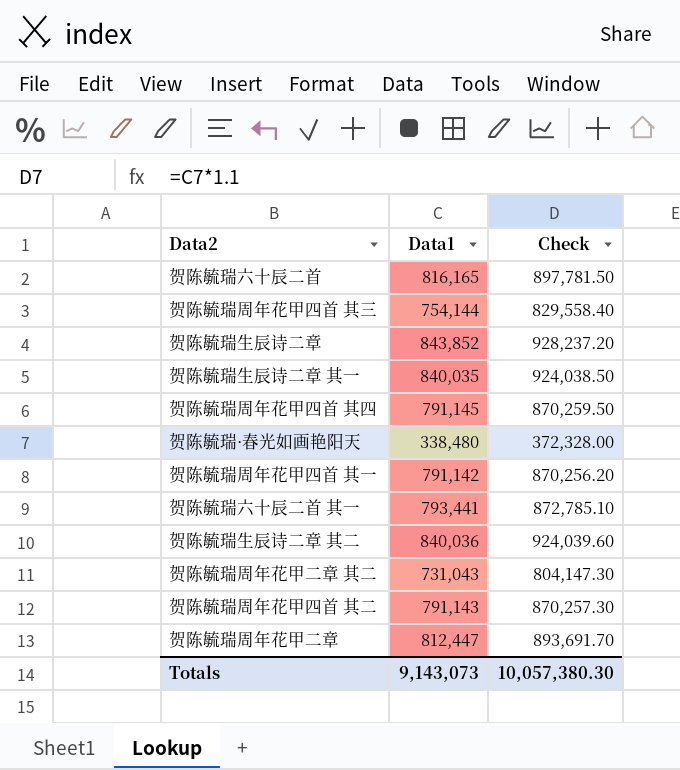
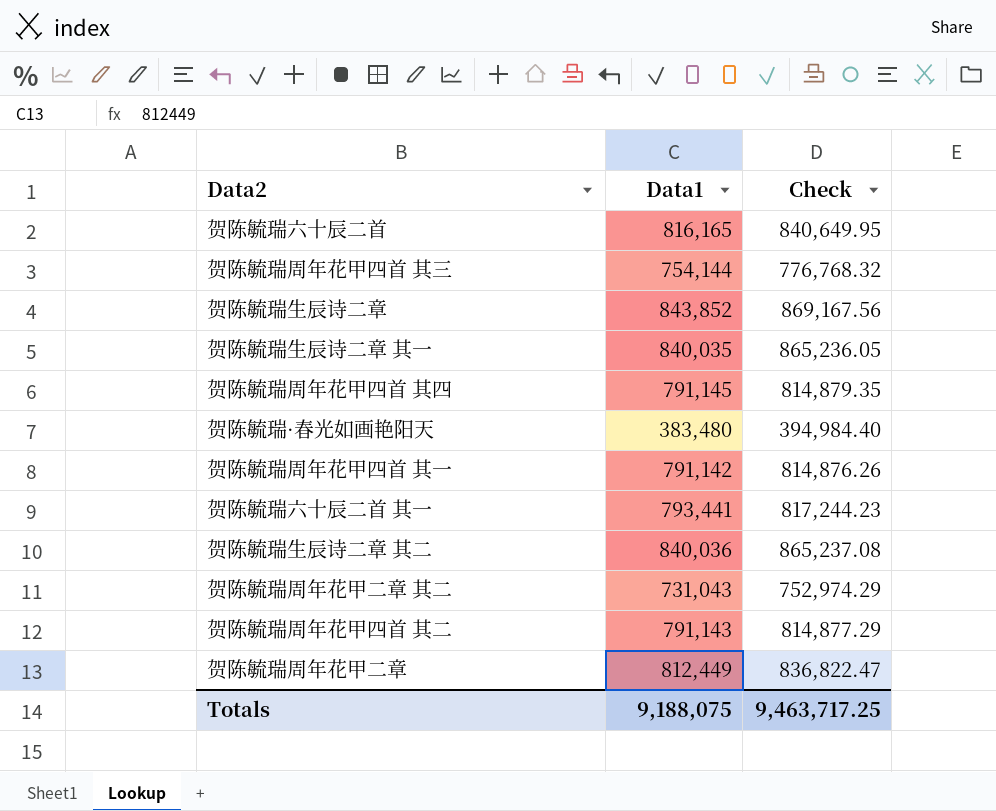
column Check | formula: [Data1] * 1.1 -> [Data1] * 1.03
贺陈毓瑞·春光如画艳阳天 | Data1: 338,480 -> 383,480
贺陈毓瑞周年花甲二章 | Data1: 812,447 -> 812,449
Totals | Data1: 9,143,073 -> 9,188,075
Totals | Check: 10,057,380.30 -> 9,463,717.25

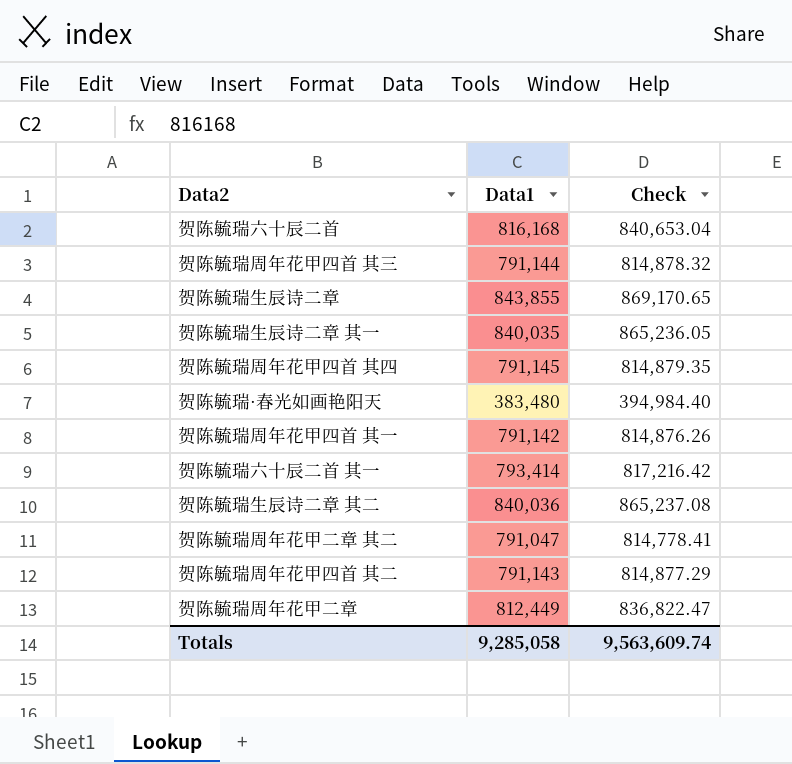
贺陈毓瑞六十辰二首 | Data1: 816,165 -> 816,168
贺陈毓瑞六十辰二首 | Check: 840,649.95 -> 840,653.04
贺陈毓瑞周年花甲四首 其三 | Data1: 754,144 -> 791,144
贺陈毓瑞周年花甲四首 其三 | Check: 776,768.32 -> 814,878.32
贺陈毓瑞生辰诗二章 | Data1: 843,852 -> 843,855
贺陈毓瑞生辰诗二章 | Check: 869,167.56 -> 869,170.65
贺陈毓瑞六十辰二首 其一 | Data1: 793,441 -> 793,414
贺陈毓瑞六十辰二首 其一 | Check: 817,244.23 -> 817,216.42
贺陈毓瑞周年花甲二章 其二 | Data1: 731,043 -> 791,047
贺陈毓瑞周年花甲二章 其二 | Check: 752,974.29 -> 814,778.41
Totals | Data1: 9,188,075 -> 9,285,058
Totals | Check: 9,463,717.25 -> 9,563,609.74

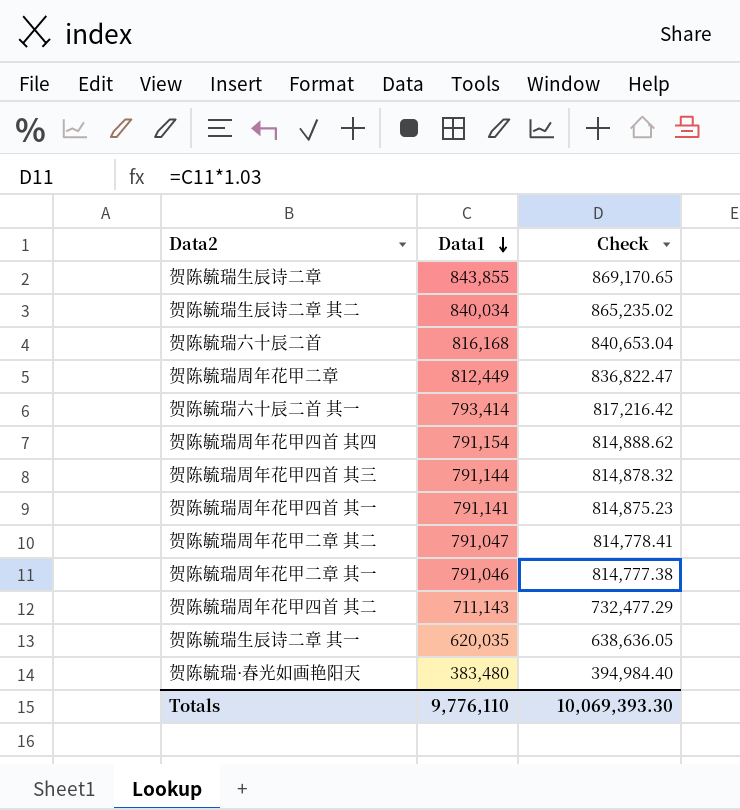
row order: none -> Data1 descending
贺陈毓瑞生辰诗二章 其二 | Data1: 840,036 -> 840,034
贺陈毓瑞生辰诗二章 其二 | Check: 865,237.08 -> 865,235.02
贺陈毓瑞周年花甲四首 其四 | Data1: 791,145 -> 791,154
贺陈毓瑞周年花甲四首 其四 | Check: 814,879.35 -> 814,888.62
贺陈毓瑞周年花甲四首 其一 | Data1: 791,142 -> 791,141
贺陈毓瑞周年花甲四首 其一 | Check: 814,876.26 -> 814,875.23
row 贺陈毓瑞周年花甲二章 其一: none -> 791,046 | 814,777.38
贺陈毓瑞周年花甲四首 其二 | Data1: 791,143 -> 711,143
贺陈毓瑞周年花甲四首 其二 | Check: 814,877.29 -> 732,477.29
贺陈毓瑞生辰诗二章 其一 | Data1: 840,035 -> 620,035
贺陈毓瑞生辰诗二章 其一 | Check: 865,236.05 -> 638,636.05
Totals | Data1: 9,285,058 -> 9,776,110
Totals | Check: 9,563,609.74 -> 10,069,393.30

